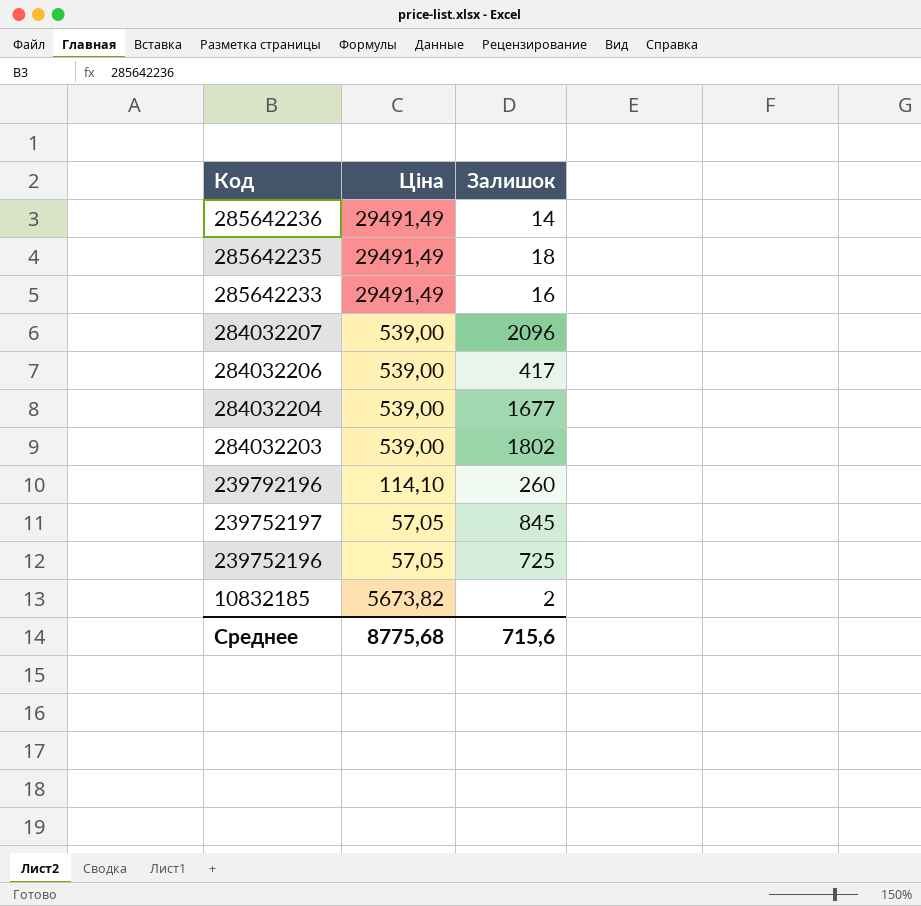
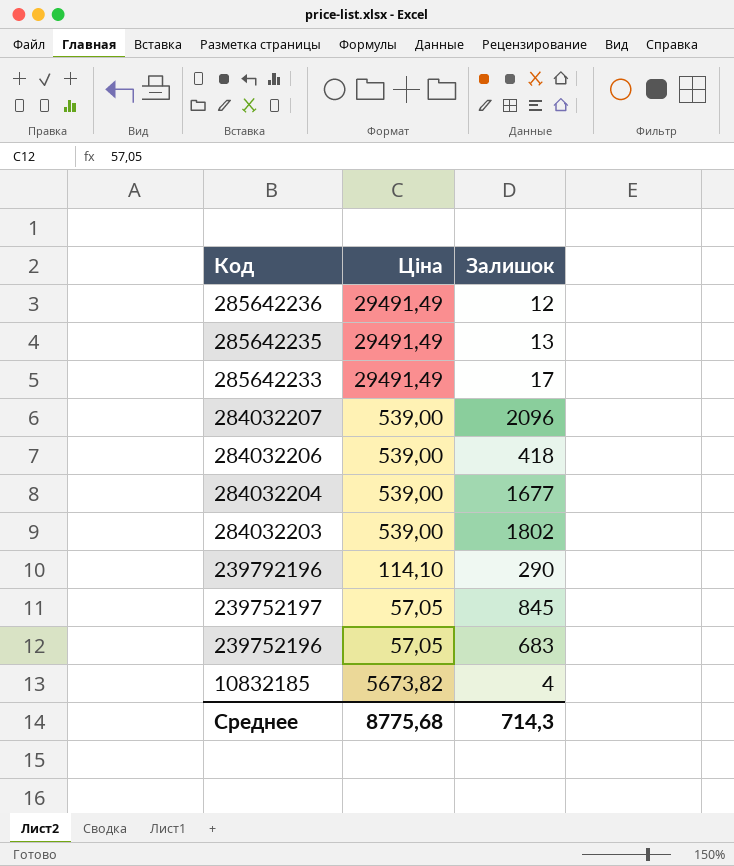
285642236 | Залишок: 14 -> 12
285642235 | Залишок: 18 -> 13
285642233 | Залишок: 16 -> 17
284032206 | Залишок: 417 -> 418
239792196 | Залишок: 260 -> 290
239752196 | Залишок: 725 -> 683
10832185 | Залишок: 2 -> 4
Среднее | Залишок: 715,6 -> 714,3

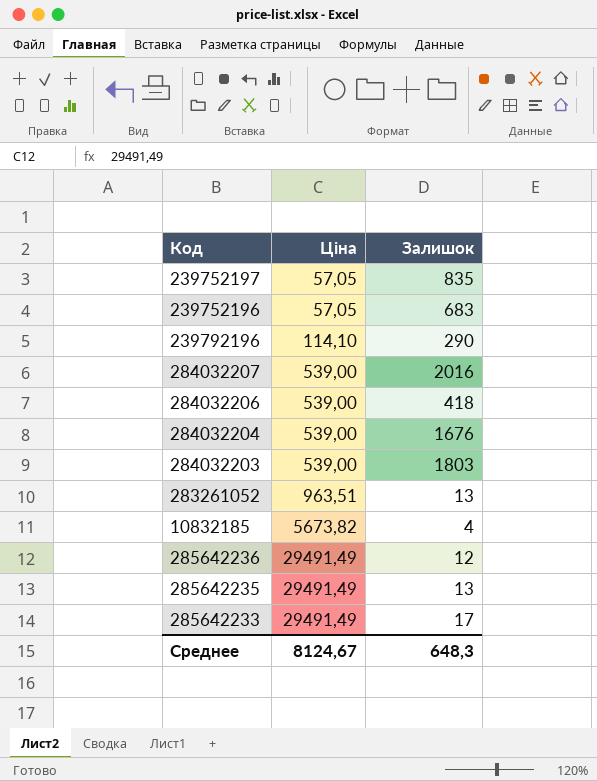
row order: Код descending -> Ціна ascending
239752197 | Залишок: 845 -> 835
284032207 | Залишок: 2096 -> 2016
284032204 | Залишок: 1677 -> 1676
284032203 | Залишок: 1802 -> 1803
row 283261052: none -> 963,51 | 13
Среднее | Ціна: 8775,68 -> 8124,67
Среднее | Залишок: 714,3 -> 648,3

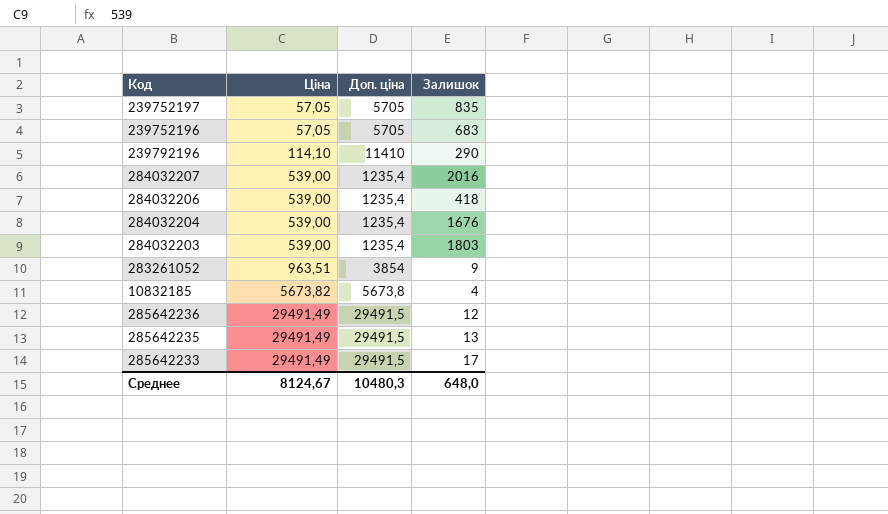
column Доп. ціна | position: none -> 3
283261052 | Залишок: 13 -> 9
Среднее | Залишок: 648,3 -> 648,0

